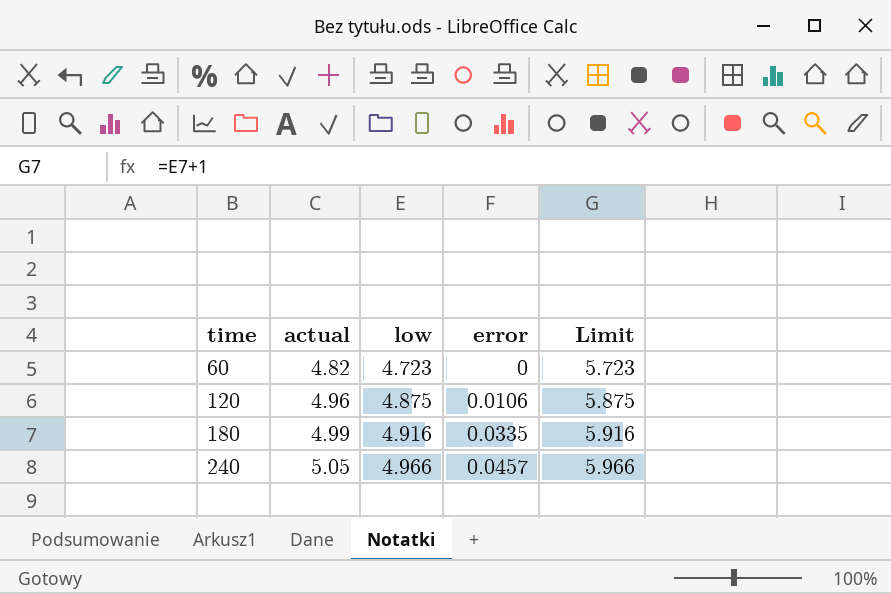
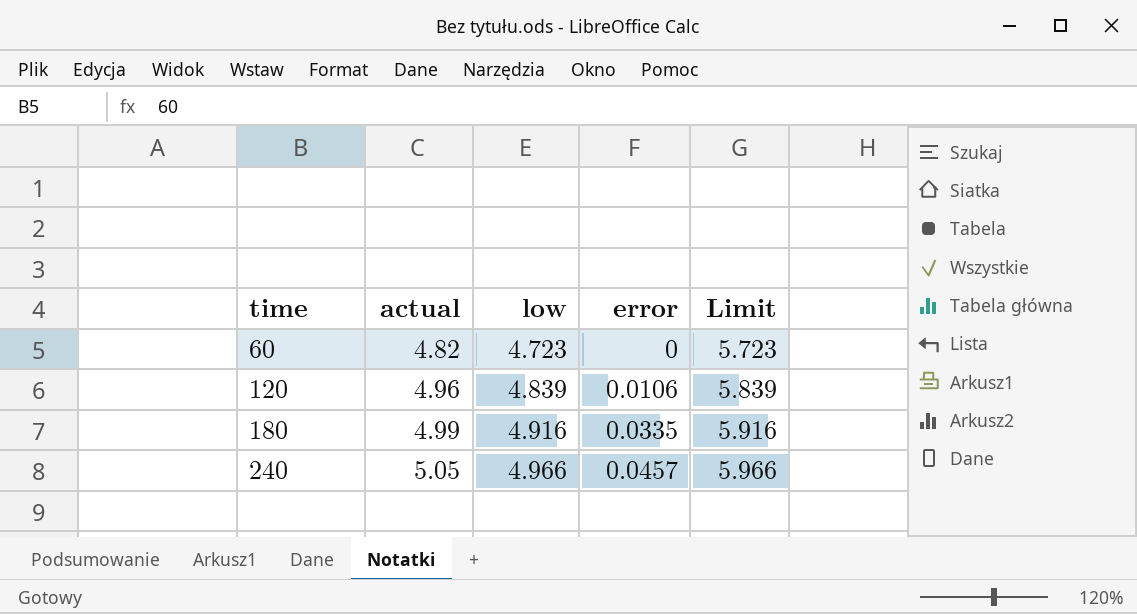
120 | low: 4.875 -> 4.839
120 | Limit: 5.875 -> 5.839

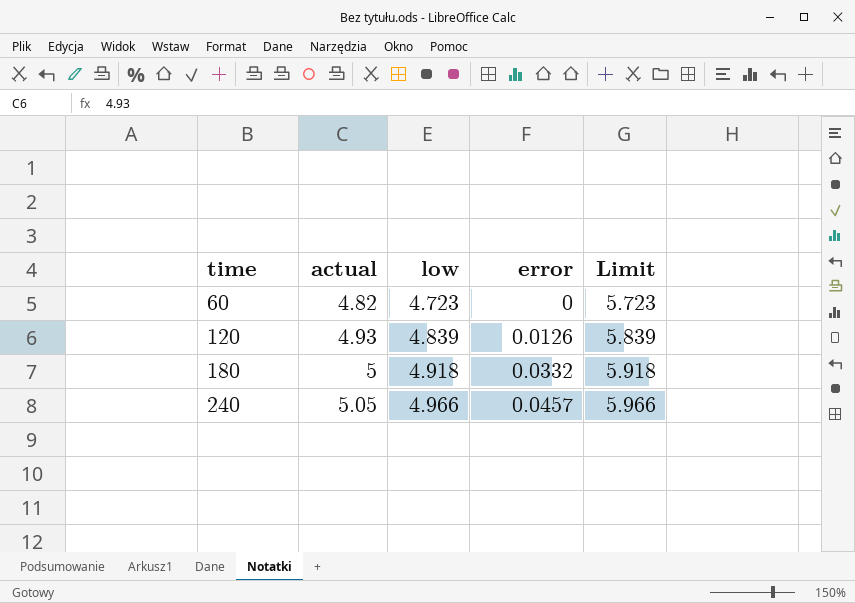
120 | actual: 4.96 -> 4.93
120 | error: 0.0106 -> 0.0126
180 | actual: 4.99 -> 5
180 | low: 4.916 -> 4.918
180 | error: 0.0335 -> 0.0332
180 | Limit: 5.916 -> 5.918

